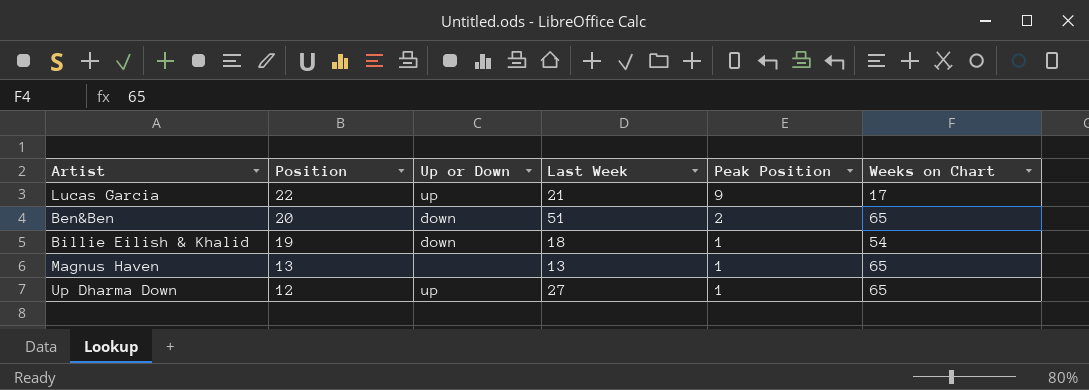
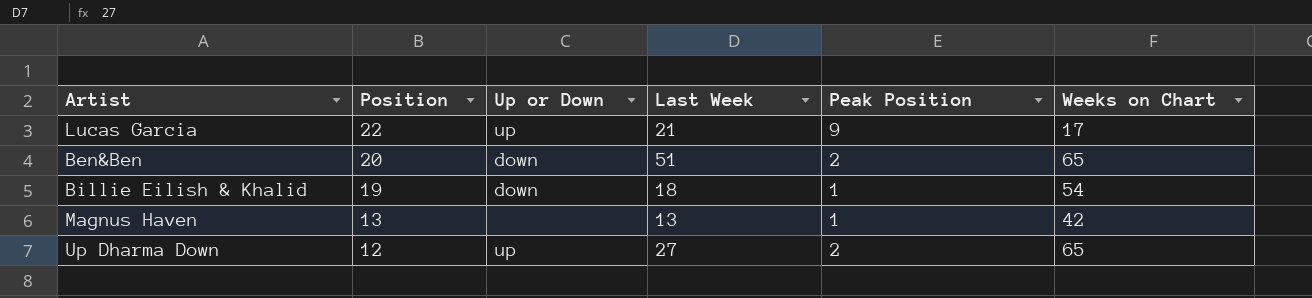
Magnus Haven | Weeks on Chart: 65 -> 42
Up Dharma Down | Peak Position: 1 -> 2

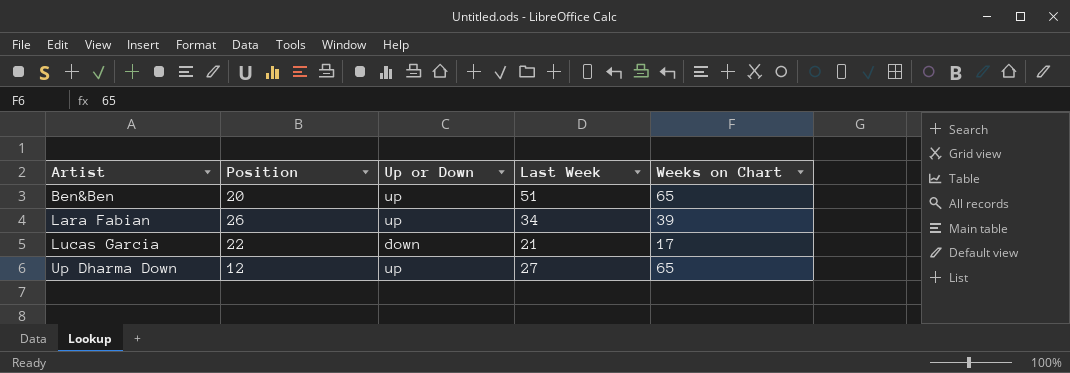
row order: Position descending -> Artist ascending
column Peak Position | position: 5 -> none
row Billie Eilish & Khalid: 19 | down | 18 | 1 | 54 -> none
row Magnus Haven: 13 | none | 13 | 1 | 42 -> none
Ben&Ben | Up or Down: down -> up
row Lara Fabian: none -> 26 | up | 34 | 39
Lucas Garcia | Up or Down: up -> down

